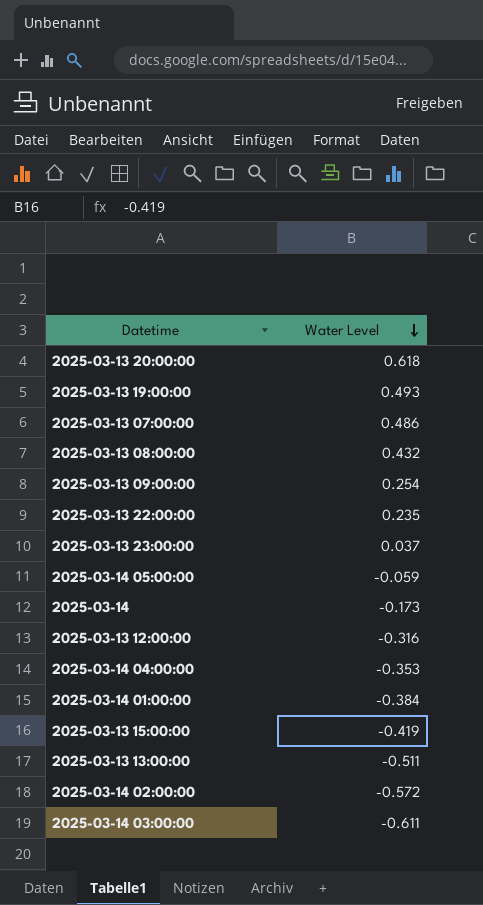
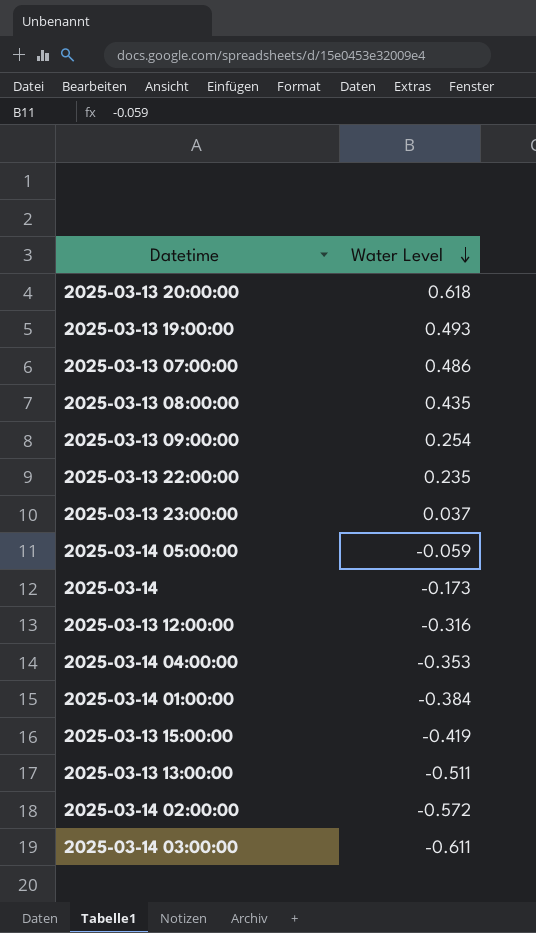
2025-03-13 08:00:00 | Water Level: 0.432 -> 0.435

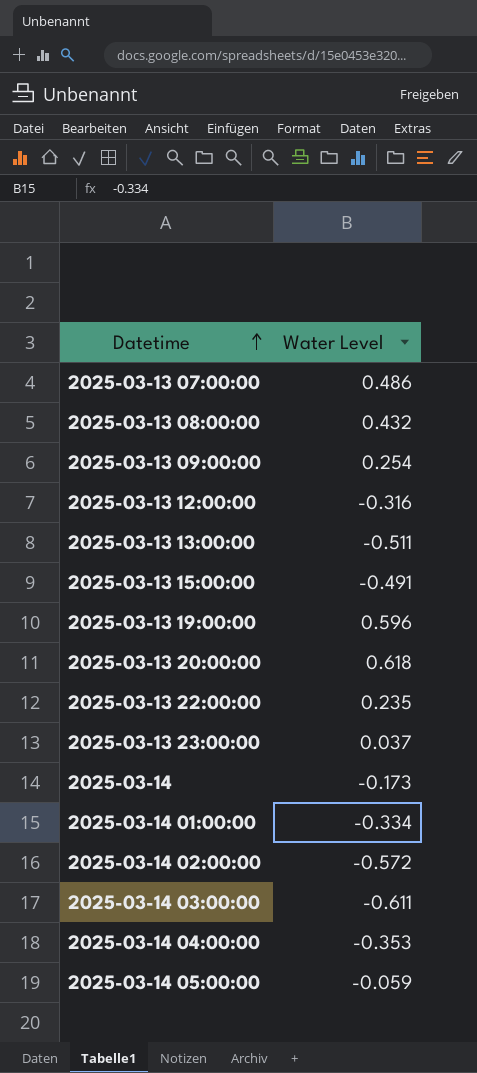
row order: Water Level descending -> Datetime ascending
2025-03-13 08:00:00 | Water Level: 0.435 -> 0.432
2025-03-13 15:00:00 | Water Level: -0.419 -> -0.491
2025-03-13 19:00:00 | Water Level: 0.493 -> 0.596
2025-03-14 01:00:00 | Water Level: -0.384 -> -0.334

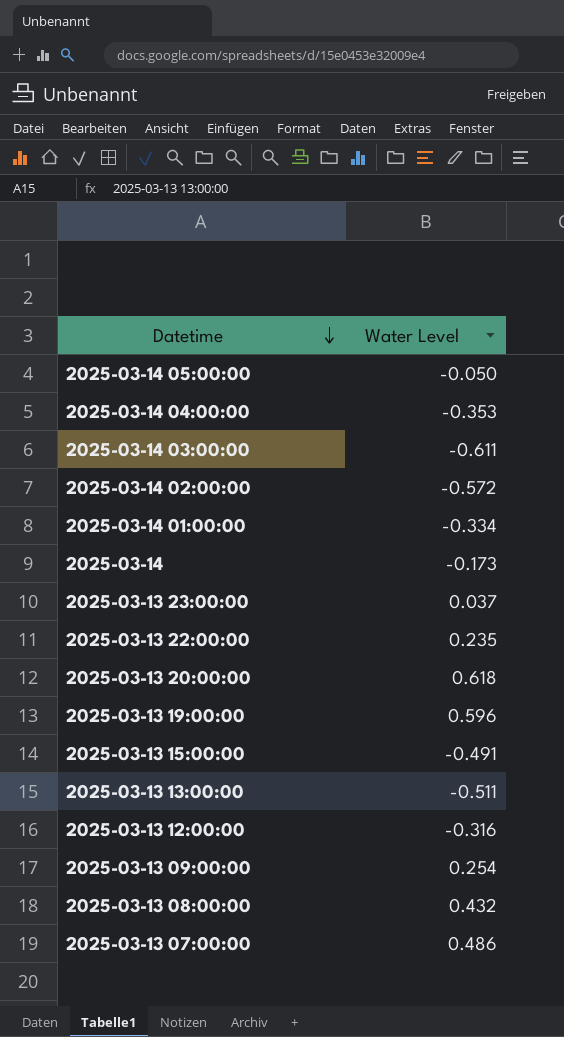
row order: Datetime ascending -> Datetime descending
2025-03-14 05:00:00 | Water Level: -0.059 -> -0.050

